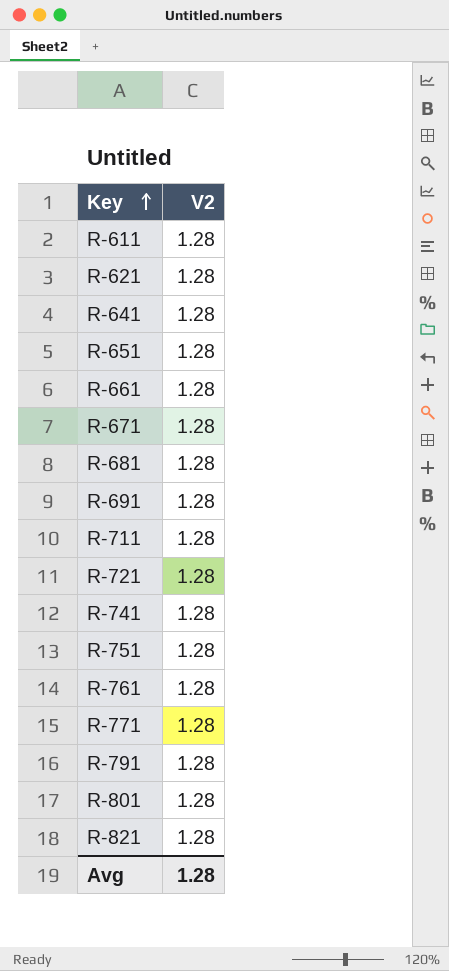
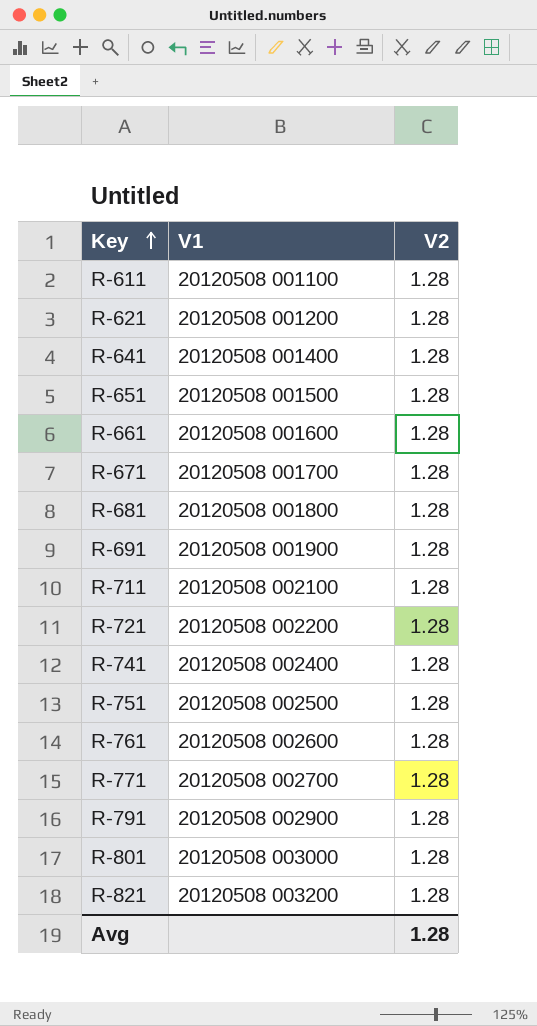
column V1 | position: none -> 2

